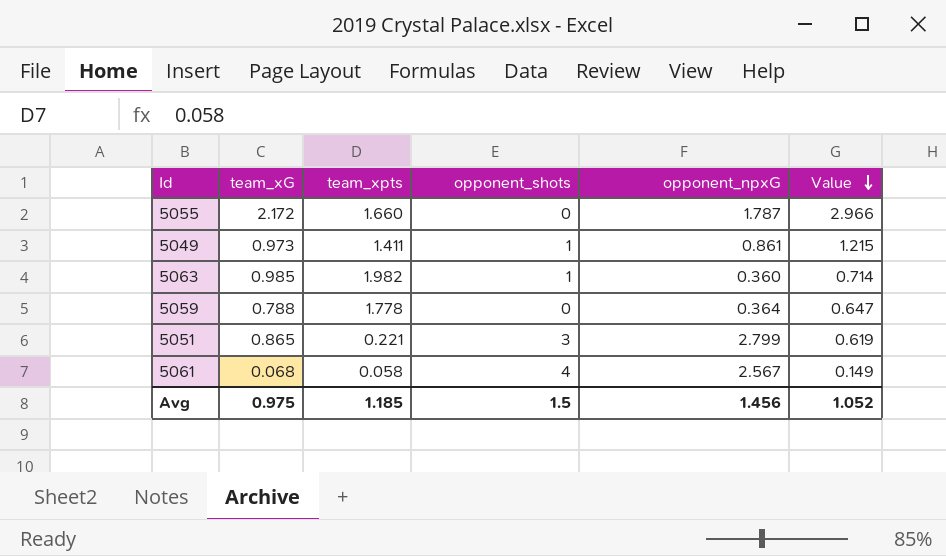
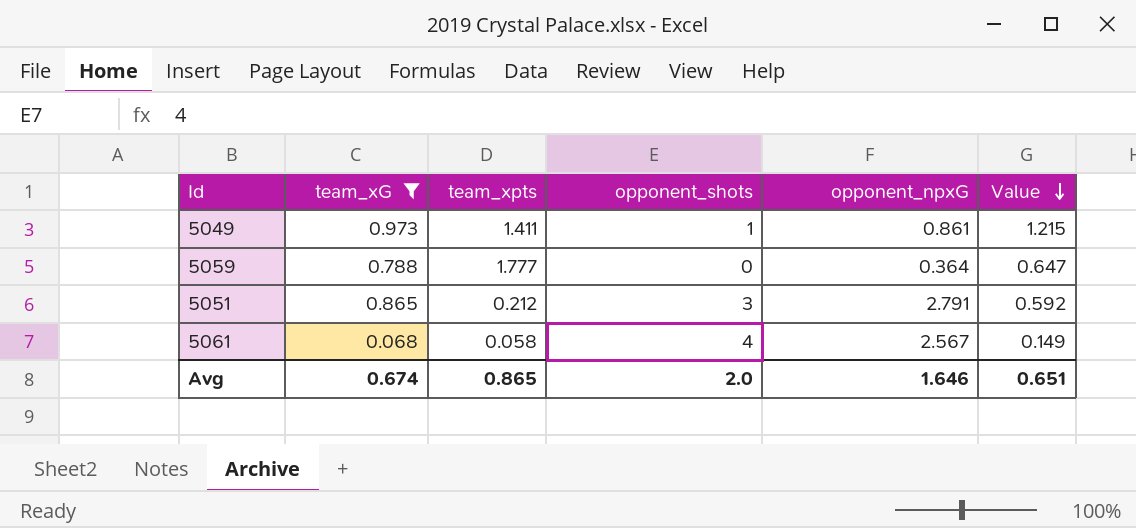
filter: none -> team_xG <= 0.973
5059 | team_xpts: 1.778 -> 1.777
5051 | team_xpts: 0.221 -> 0.212
5051 | opponent_npxG: 2.799 -> 2.791
5051 | Value: 0.619 -> 0.592
Avg | team_xG: 0.975 -> 0.674
Avg | team_xpts: 1.185 -> 0.865
Avg | opponent_shots: 1.5 -> 2.0
Avg | opponent_npxG: 1.456 -> 1.646
Avg | Value: 1.052 -> 0.651

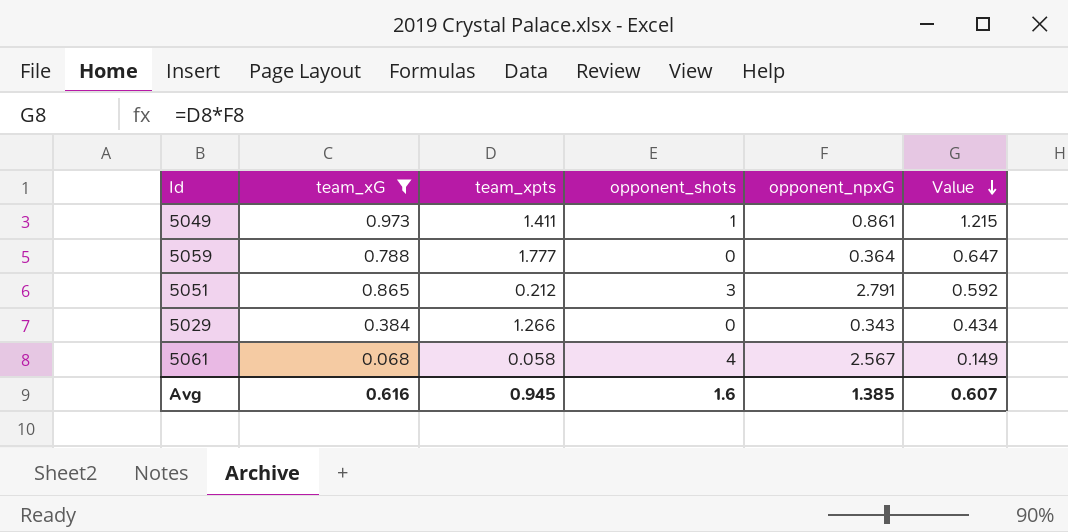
row 5029: none -> 0.384 | 1.266 | 0 | 0.343 | 0.434
Avg | team_xG: 0.674 -> 0.616
Avg | team_xpts: 0.865 -> 0.945
Avg | opponent_shots: 2.0 -> 1.6
Avg | opponent_npxG: 1.646 -> 1.385
Avg | Value: 0.651 -> 0.607

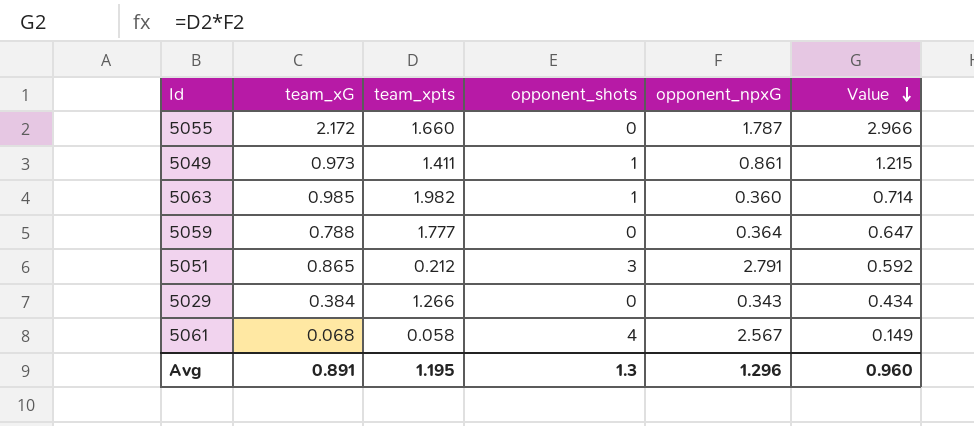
filter: team_xG <= 0.973 -> none
Avg | team_xG: 0.616 -> 0.891
Avg | team_xpts: 0.945 -> 1.195
Avg | opponent_shots: 1.6 -> 1.3
Avg | opponent_npxG: 1.385 -> 1.296
Avg | Value: 0.607 -> 0.960

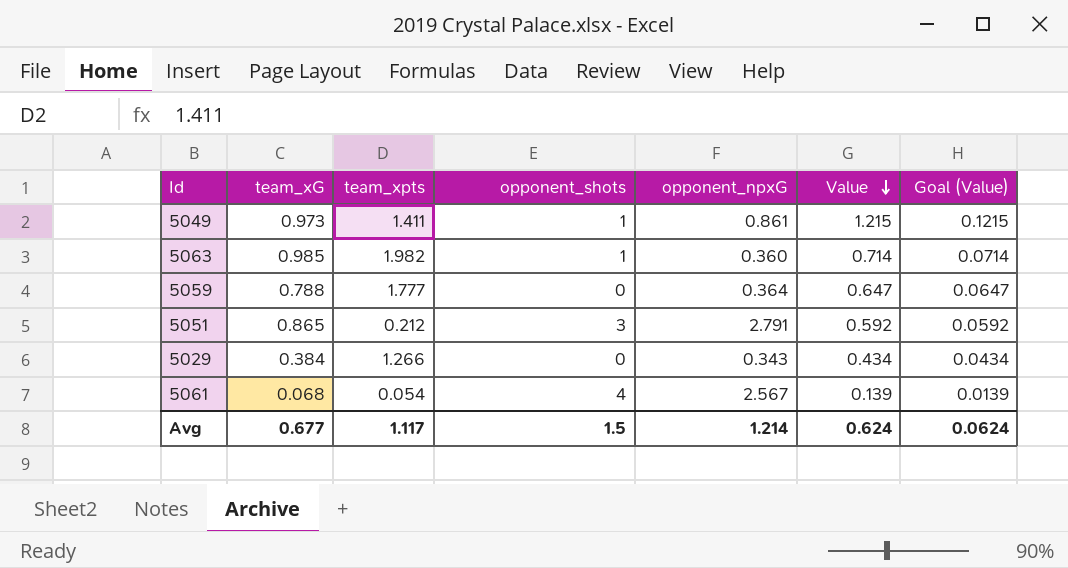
column Goal (Value) | formula: none -> [Value] * 0.1
row 5055: 2.172 | 1.660 | 0 | 1.787 | 2.966 -> none
5061 | team_xpts: 0.058 -> 0.054
5061 | Value: 0.149 -> 0.139
Avg | team_xG: 0.891 -> 0.677
Avg | team_xpts: 1.195 -> 1.117
Avg | opponent_shots: 1.3 -> 1.5
Avg | opponent_npxG: 1.296 -> 1.214
Avg | Value: 0.960 -> 0.624

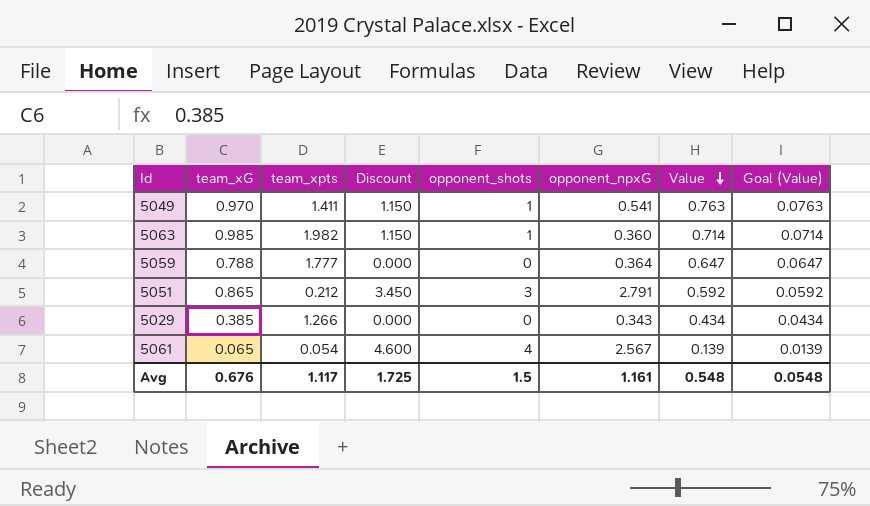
column Discount | formula: none -> [opponent_shots] * 1.15
5049 | team_xG: 0.973 -> 0.970
5049 | opponent_npxG: 0.861 -> 0.541
5049 | Value: 1.215 -> 0.763
5049 | Goal (Value): 0.1215 -> 0.0763
5029 | team_xG: 0.384 -> 0.385
5061 | team_xG: 0.068 -> 0.065
Avg | team_xG: 0.677 -> 0.676
Avg | opponent_npxG: 1.214 -> 1.161
Avg | Value: 0.624 -> 0.548
Avg | Goal (Value): 0.0624 -> 0.0548

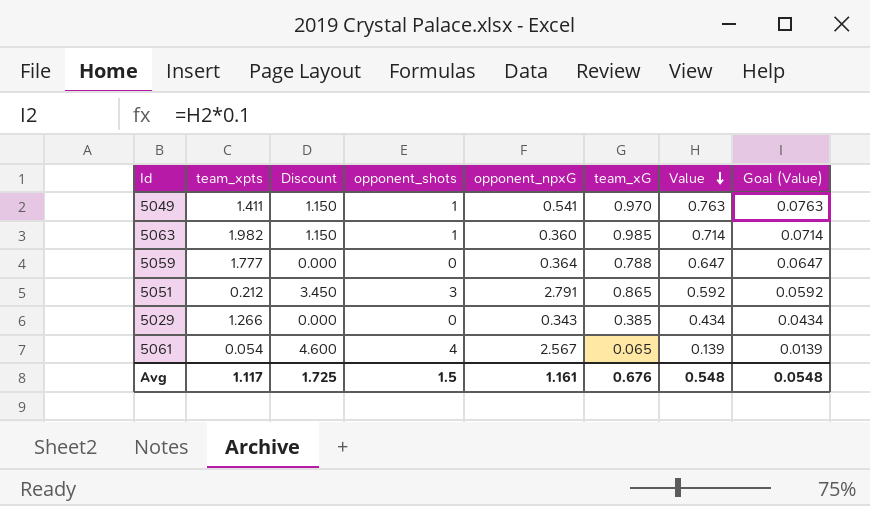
column team_xG | position: 2 -> 6

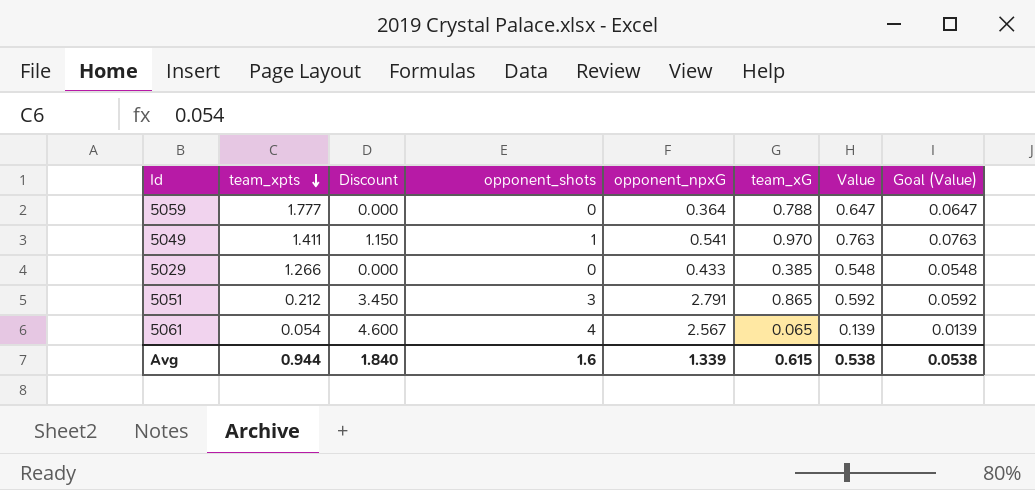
row order: Value descending -> team_xpts descending
row 5063: 1.982 | 1.150 | 1 | 0.360 | 0.985 | 0.714 | 0.0714 -> none
5029 | opponent_npxG: 0.343 -> 0.433
5029 | Value: 0.434 -> 0.548
5029 | Goal (Value): 0.0434 -> 0.0548
Avg | team_xpts: 1.117 -> 0.944
Avg | Discount: 1.725 -> 1.840
Avg | opponent_shots: 1.5 -> 1.6
Avg | opponent_npxG: 1.161 -> 1.339
Avg | team_xG: 0.676 -> 0.615
Avg | Value: 0.548 -> 0.538
Avg | Goal (Value): 0.0548 -> 0.0538

